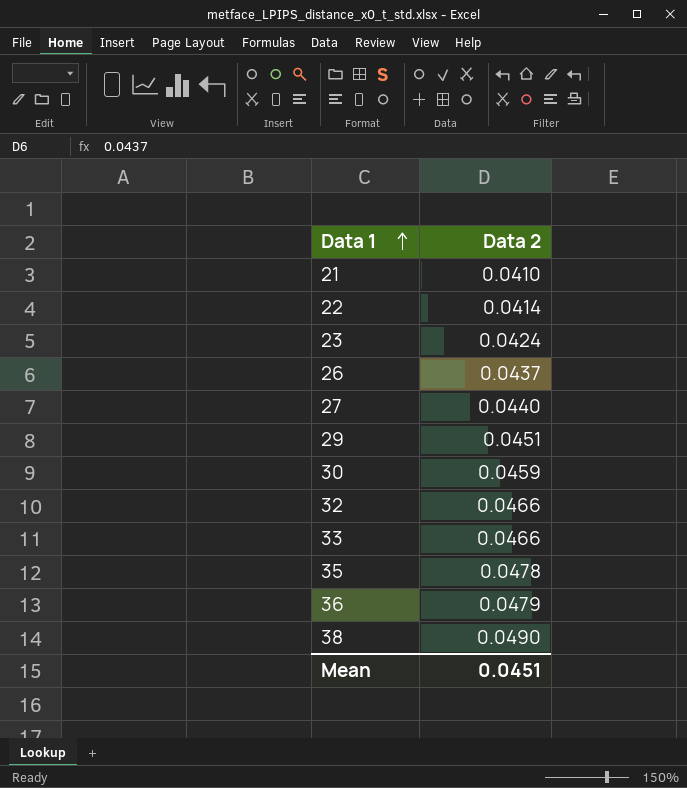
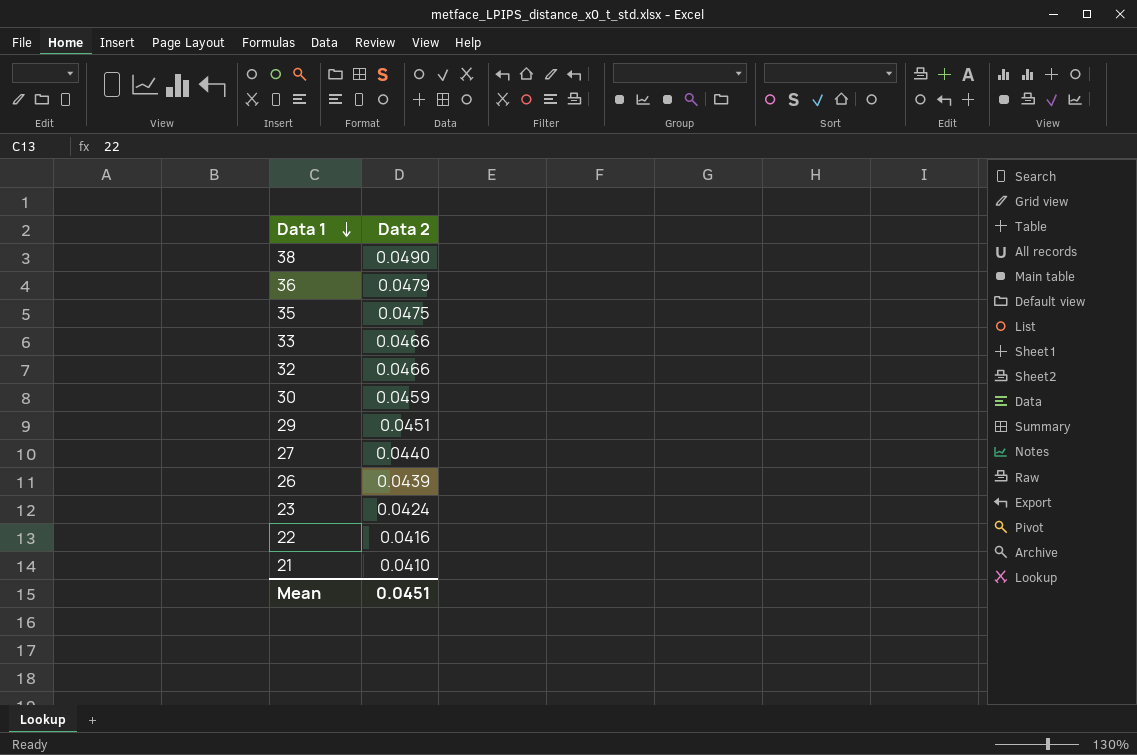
row order: Data 1 ascending -> Data 1 descending
35 | Data 2: 0.0478 -> 0.0475
26 | Data 2: 0.0437 -> 0.0439
22 | Data 2: 0.0414 -> 0.0416

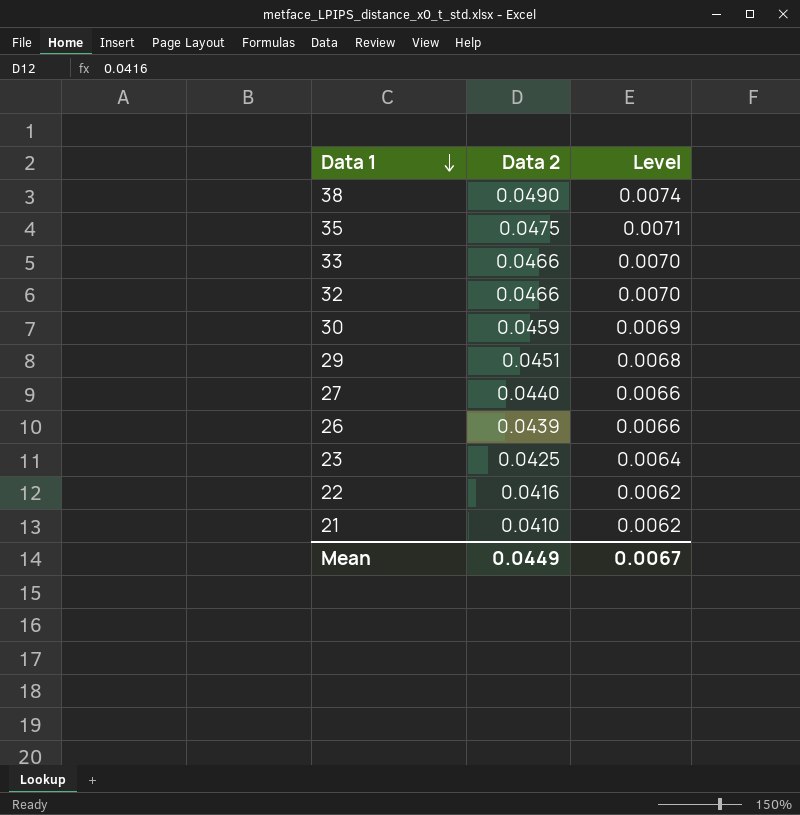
column Level | formula: none -> [Data 2] * 0.15
row 36: 0.0479 -> none
23 | Data 2: 0.0424 -> 0.0425
Mean | Data 2: 0.0451 -> 0.0449

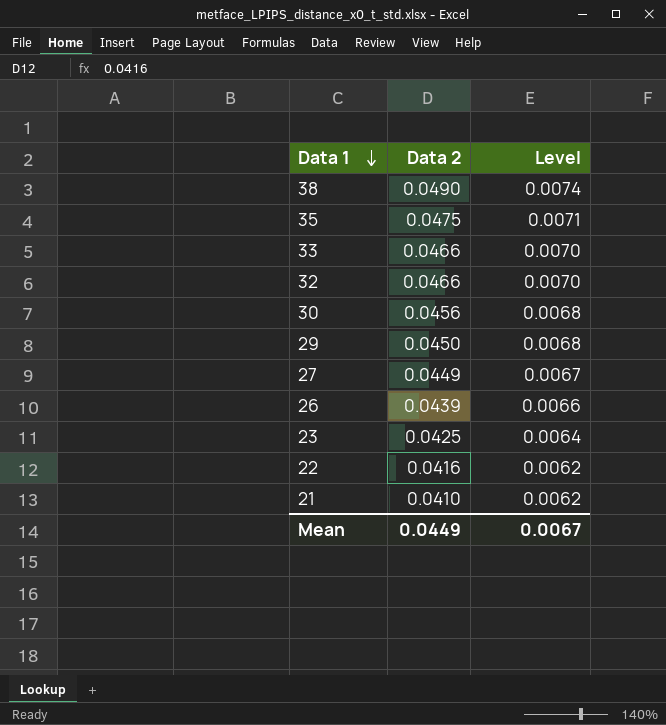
30 | Data 2: 0.0459 -> 0.0456
30 | Level: 0.0069 -> 0.0068
29 | Data 2: 0.0451 -> 0.0450
27 | Data 2: 0.0440 -> 0.0449
27 | Level: 0.0066 -> 0.0067

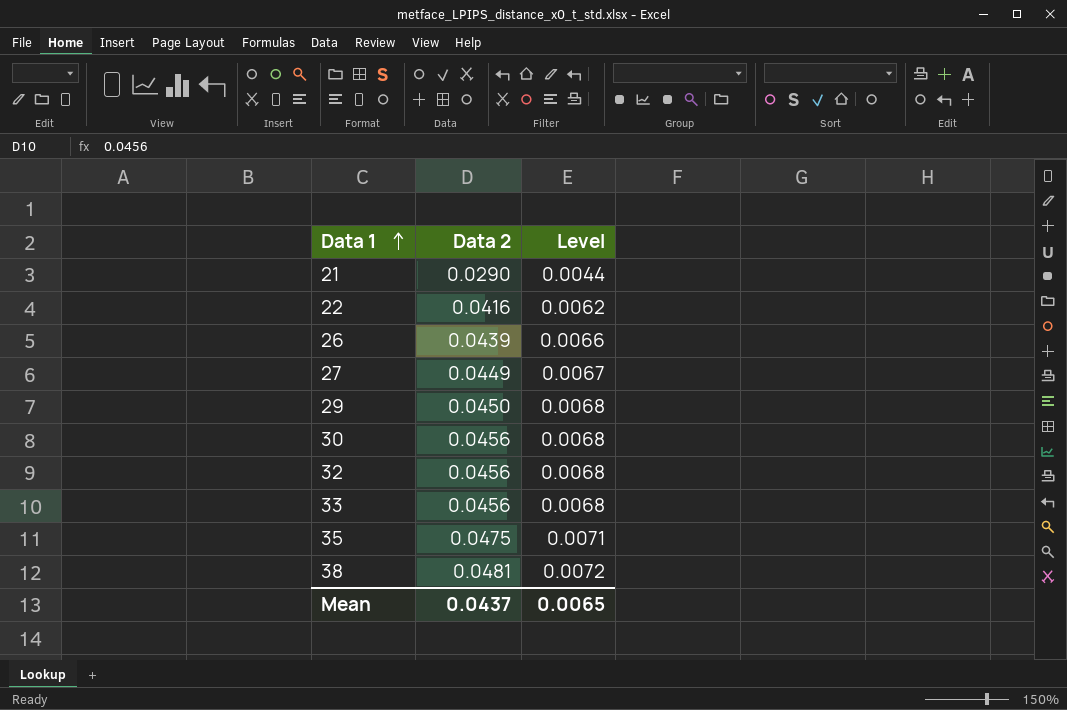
row order: Data 1 descending -> Data 1 ascending
row 23: 0.0425 | 0.0064 -> none
21 | Data 2: 0.0410 -> 0.0290
21 | Level: 0.0062 -> 0.0044
32 | Data 2: 0.0466 -> 0.0456
32 | Level: 0.0070 -> 0.0068
33 | Data 2: 0.0466 -> 0.0456
33 | Level: 0.0070 -> 0.0068
38 | Data 2: 0.0490 -> 0.0481
38 | Level: 0.0074 -> 0.0072
Mean | Data 2: 0.0449 -> 0.0437
Mean | Level: 0.0067 -> 0.0065

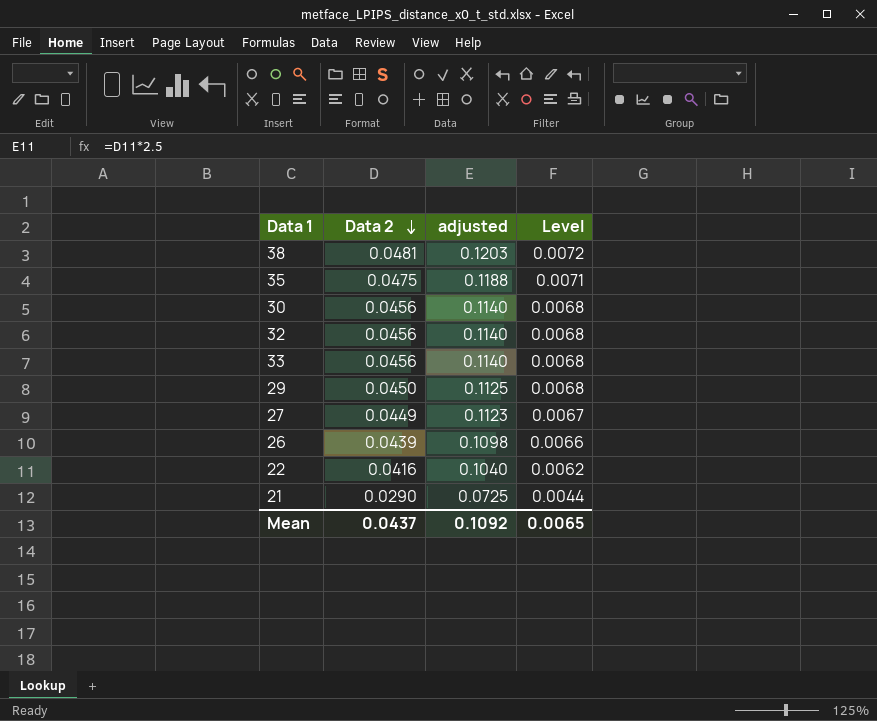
row order: Data 1 ascending -> Data 2 descending
column adjusted | formula: none -> [Data 2] * 2.5

